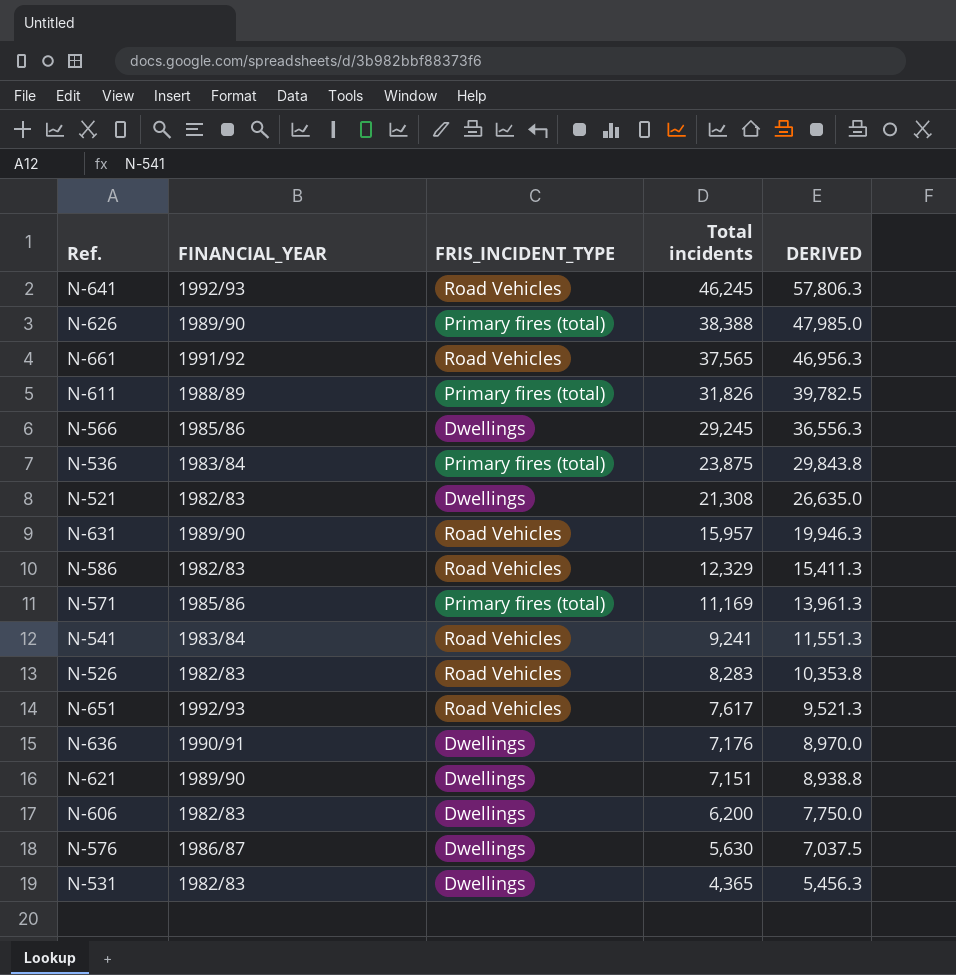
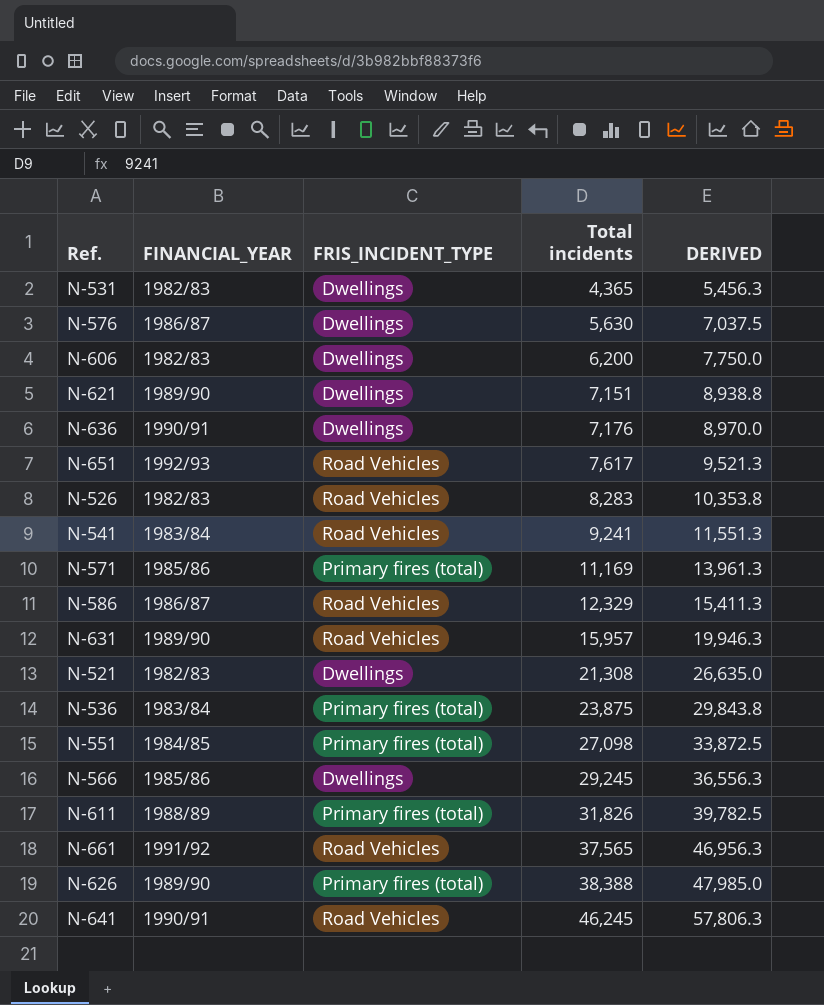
row order: Total incidents descending -> Total incidents ascending
N-586 | FINANCIAL_YEAR: 1982/83 -> 1986/87
row N-551: none -> 1984/85 | Primary fires (total) | 27,098 | 33,872.5
N-641 | FINANCIAL_YEAR: 1992/93 -> 1990/91

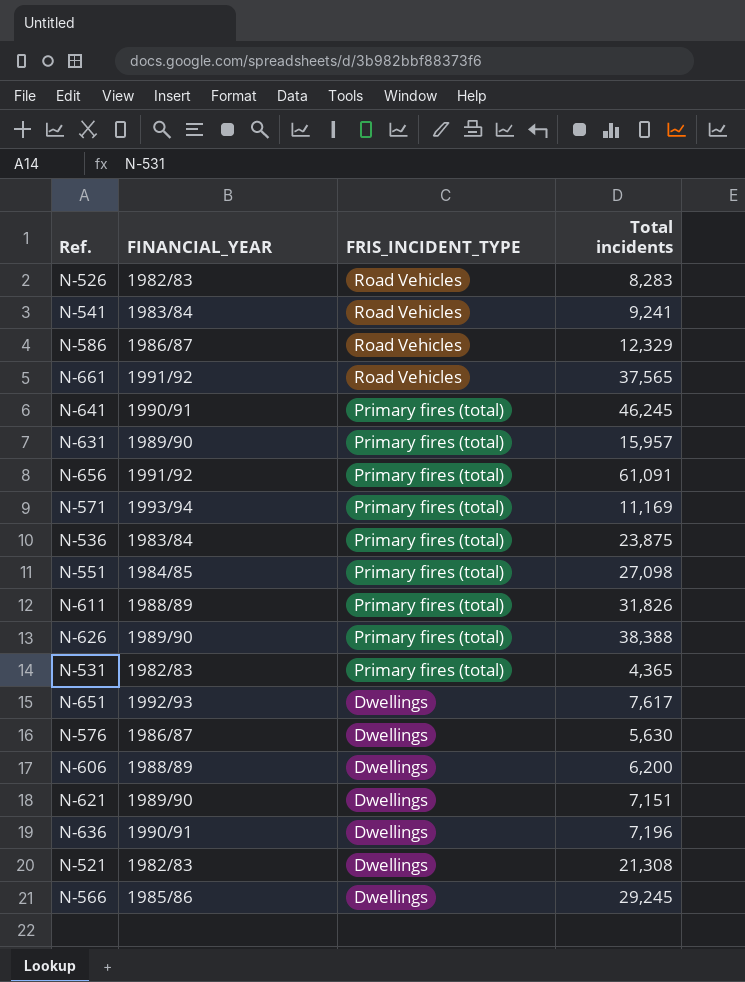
row order: Total incidents ascending -> FRIS_INCIDENT_TYPE descending
column DERIVED | formula: [Total incidents] * 1.25 -> none
N-641 | FRIS_INCIDENT_TYPE: Road Vehicles -> Primary fires (total)
N-631 | FRIS_INCIDENT_TYPE: Road Vehicles -> Primary fires (total)
row N-656: none -> 1991/92 | Primary fires (total) | 61,091
N-571 | FINANCIAL_YEAR: 1985/86 -> 1993/94
N-531 | FRIS_INCIDENT_TYPE: Dwellings -> Primary fires (total)
N-651 | FRIS_INCIDENT_TYPE: Road Vehicles -> Dwellings
N-606 | FINANCIAL_YEAR: 1982/83 -> 1988/89
N-636 | Total incidents: 7,176 -> 7,196

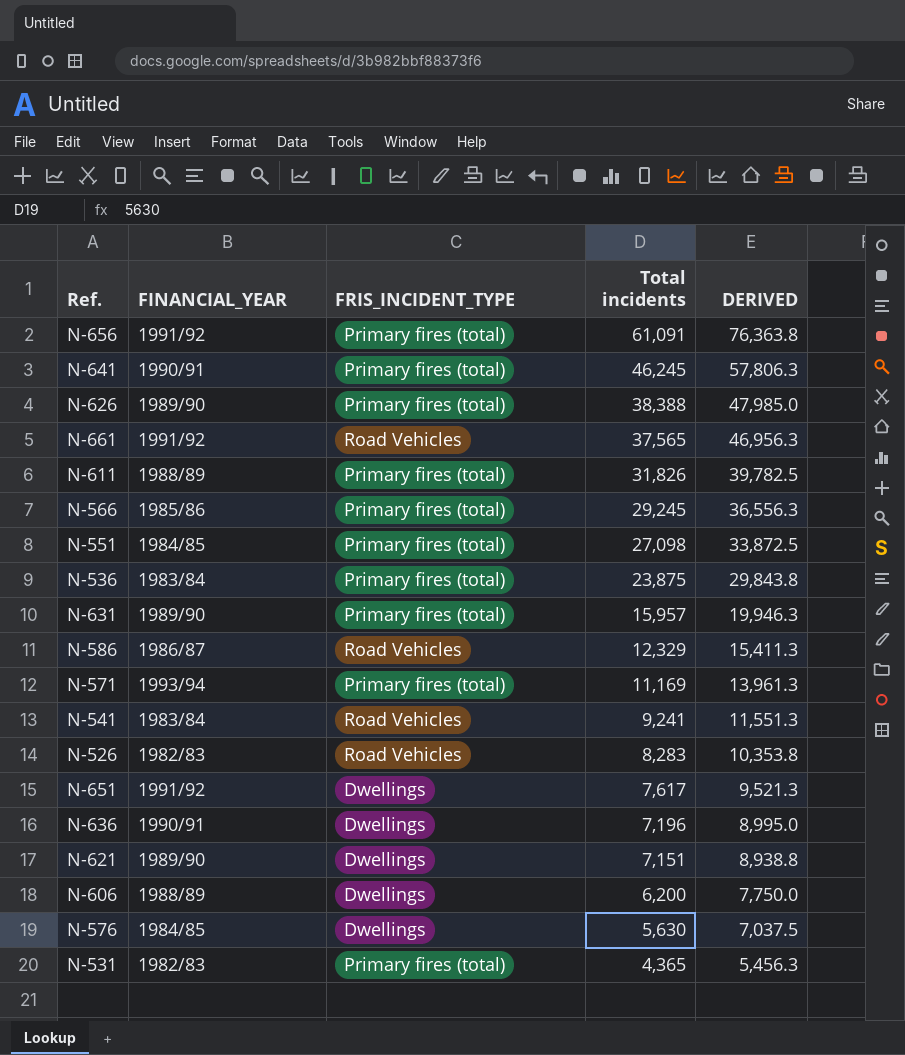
row order: FRIS_INCIDENT_TYPE descending -> Total incidents descending
column DERIVED | formula: none -> [Total incidents] * 1.25
row N-521: 1982/83 | Dwellings | 21,308 -> none
N-566 | FRIS_INCIDENT_TYPE: Dwellings -> Primary fires (total)
N-651 | FINANCIAL_YEAR: 1992/93 -> 1991/92
N-576 | FINANCIAL_YEAR: 1986/87 -> 1984/85

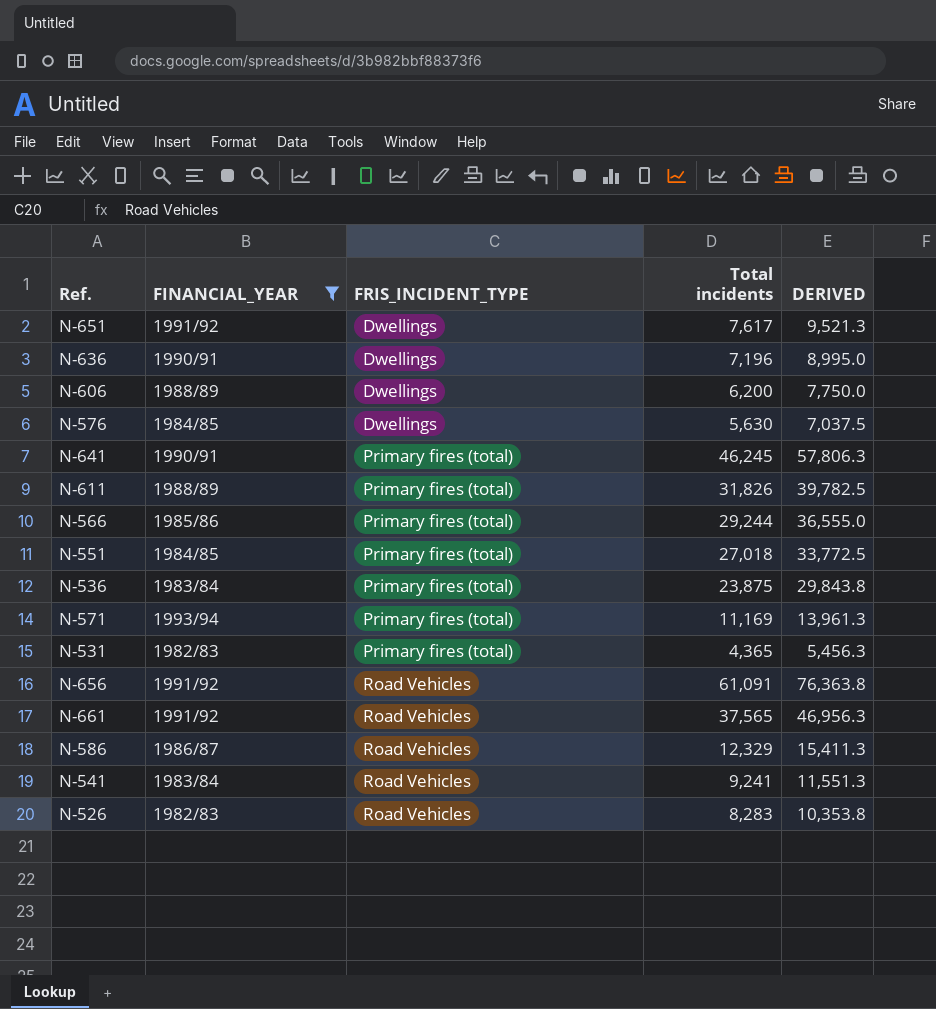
filter: none -> FINANCIAL_YEAR != 1989/90
row order: Total incidents descending -> FRIS_INCIDENT_TYPE ascending
N-566 | Total incidents: 29,245 -> 29,244
N-566 | DERIVED: 36,556.3 -> 36,555.0
N-551 | Total incidents: 27,098 -> 27,018
N-551 | DERIVED: 33,872.5 -> 33,772.5
N-656 | FRIS_INCIDENT_TYPE: Primary fires (total) -> Road Vehicles

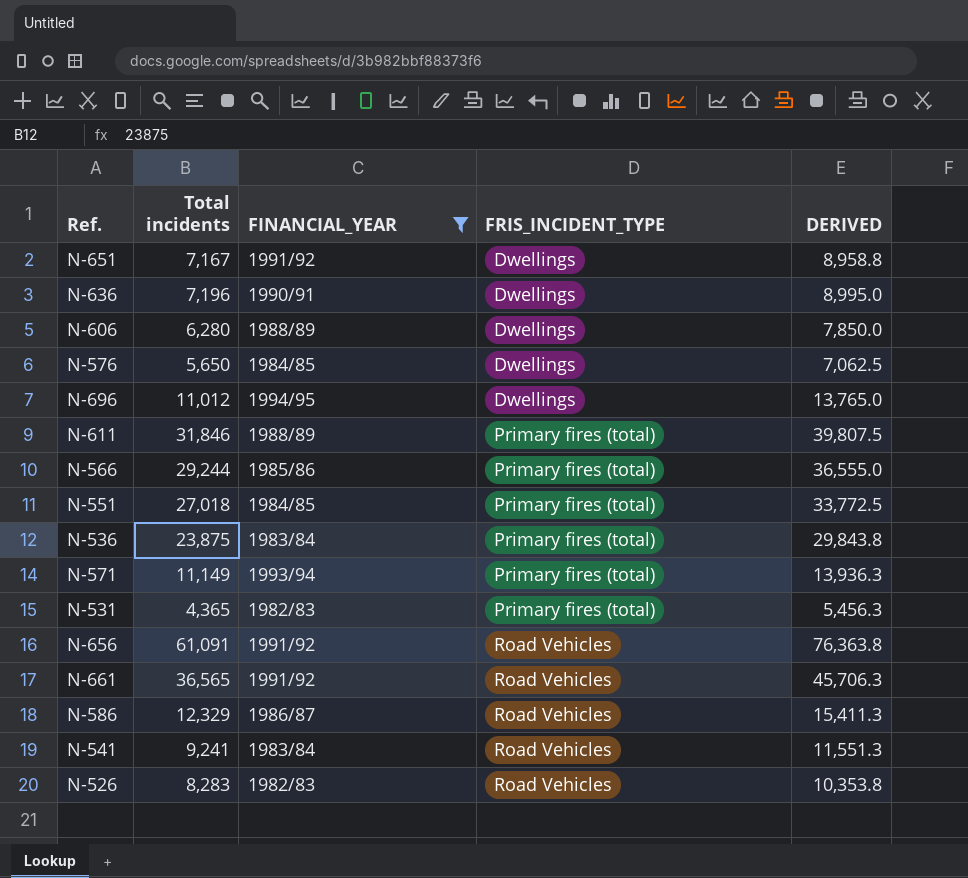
column Total incidents | position: 4 -> 2
row N-641: 1990/91 | Primary fires (total) | 46,245 | 57,806.3 -> none
N-651 | Total incidents: 7,617 -> 7,167
N-651 | DERIVED: 9,521.3 -> 8,958.8
N-606 | Total incidents: 6,200 -> 6,280
N-606 | DERIVED: 7,750.0 -> 7,850.0
N-576 | Total incidents: 5,630 -> 5,650
N-576 | DERIVED: 7,037.5 -> 7,062.5
row N-696: none -> 11,012 | 1994/95 | Dwellings | 13,765.0
N-611 | Total incidents: 31,826 -> 31,846
N-611 | DERIVED: 39,782.5 -> 39,807.5
N-571 | Total incidents: 11,169 -> 11,149
N-571 | DERIVED: 13,961.3 -> 13,936.3
N-661 | Total incidents: 37,565 -> 36,565
N-661 | DERIVED: 46,956.3 -> 45,706.3

